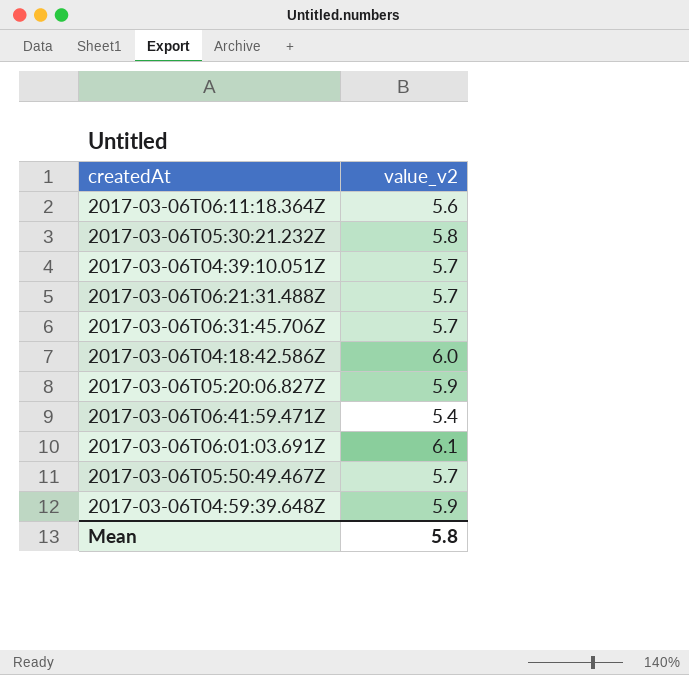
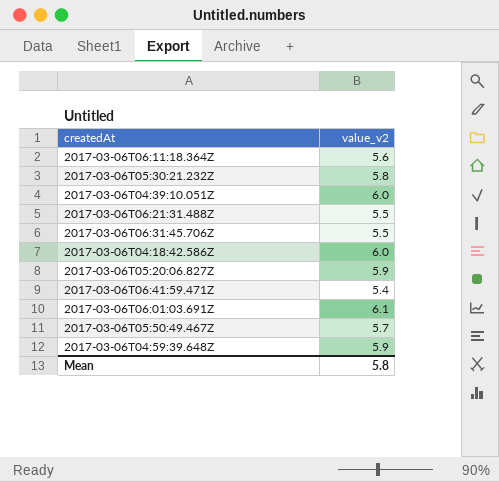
2017-03-06T04:39:10.051Z | value_v2: 5.7 -> 6.0
2017-03-06T06:21:31.488Z | value_v2: 5.7 -> 5.5
2017-03-06T06:31:45.706Z | value_v2: 5.7 -> 5.5

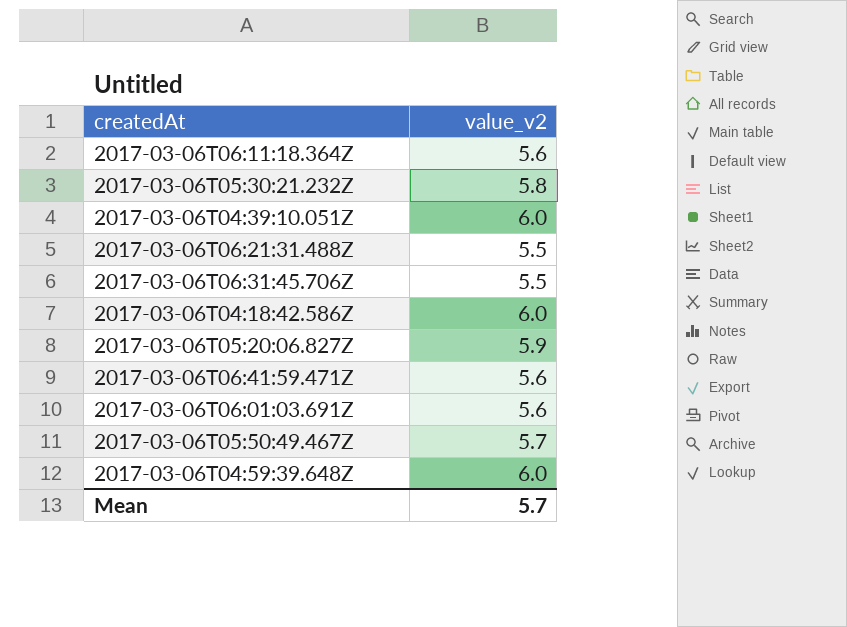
2017-03-06T06:41:59.471Z | value_v2: 5.4 -> 5.6
2017-03-06T06:01:03.691Z | value_v2: 6.1 -> 5.6
2017-03-06T04:59:39.648Z | value_v2: 5.9 -> 6.0
Mean | value_v2: 5.8 -> 5.7

